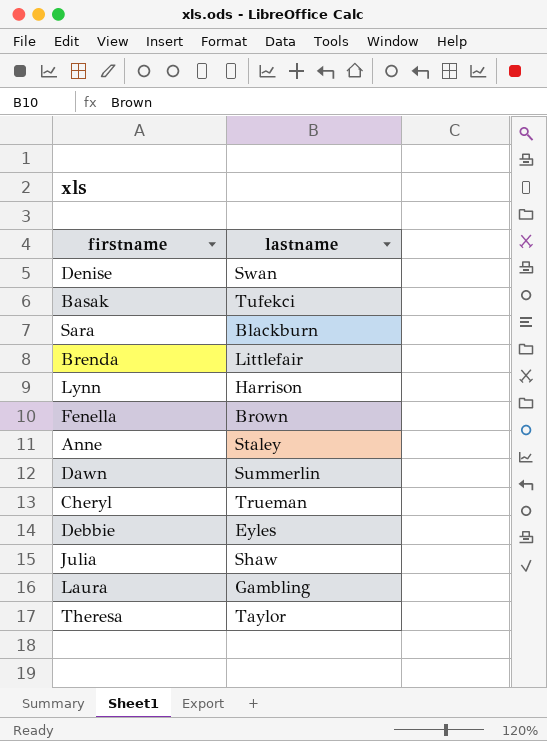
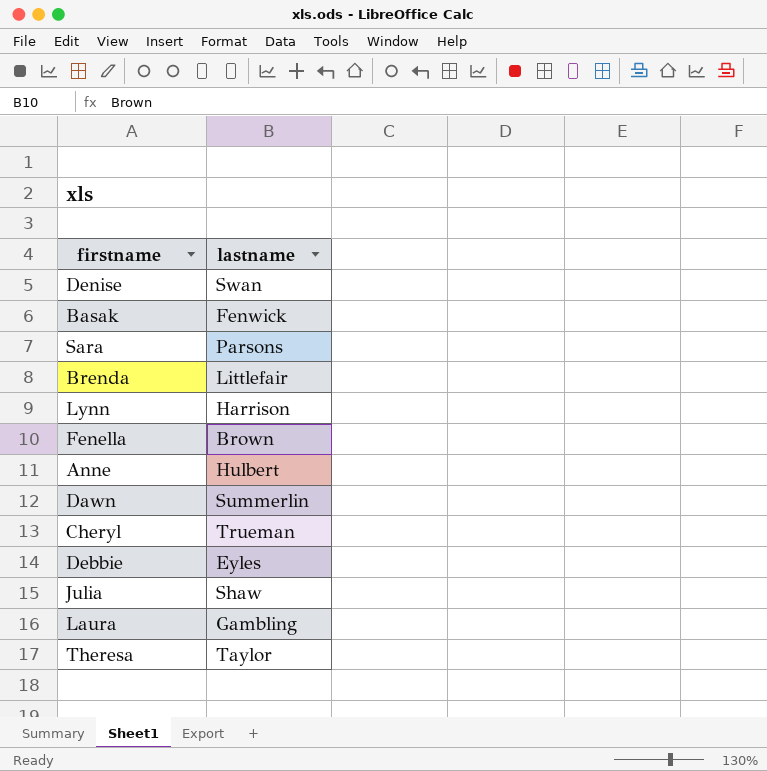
Basak | lastname: Tufekci -> Fenwick
Sara | lastname: Blackburn -> Parsons
Anne | lastname: Staley -> Hulbert

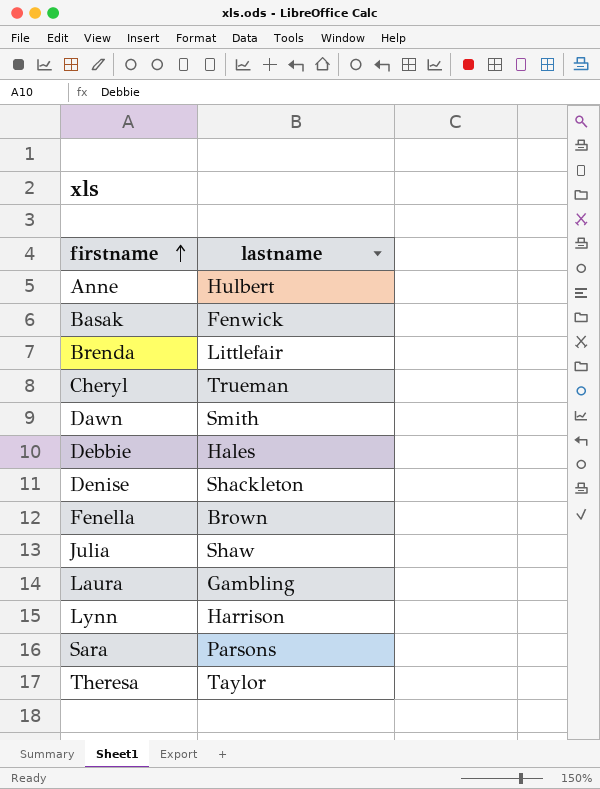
row order: none -> firstname ascending
Dawn | lastname: Summerlin -> Smith
Debbie | lastname: Eyles -> Hales
Denise | lastname: Swan -> Shackleton

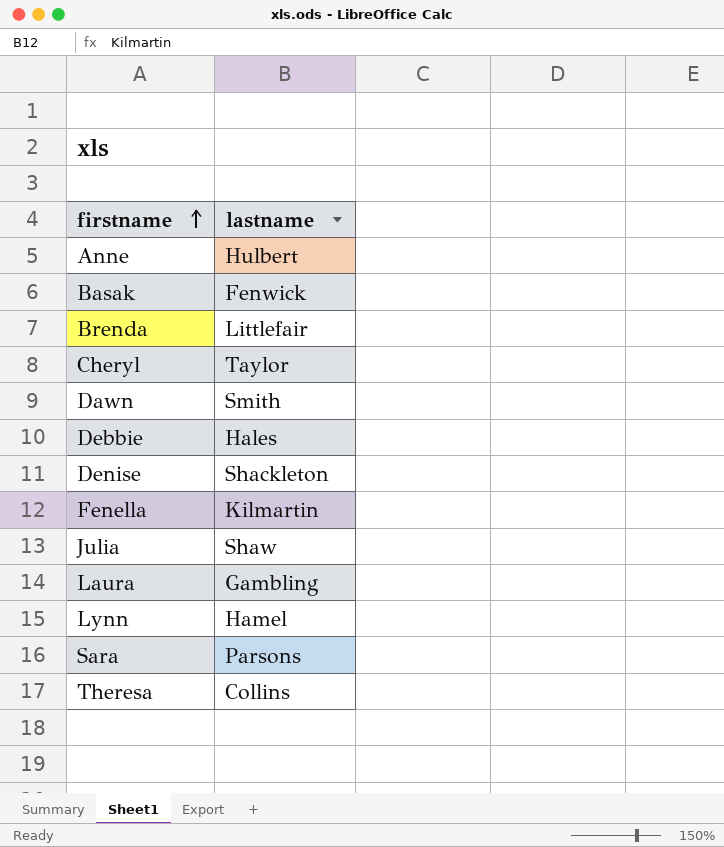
Cheryl | lastname: Trueman -> Taylor
Fenella | lastname: Brown -> Kilmartin
Lynn | lastname: Harrison -> Hamel
Theresa | lastname: Taylor -> Collins

